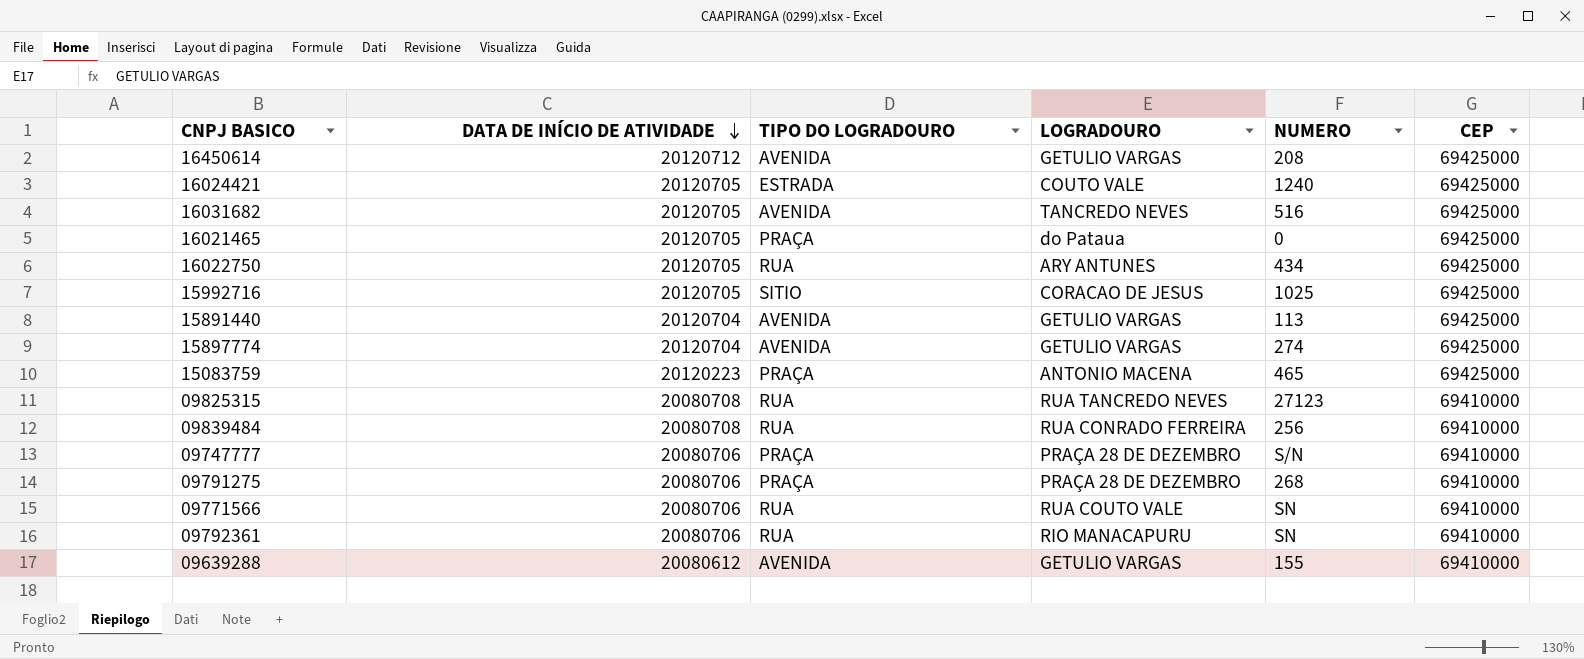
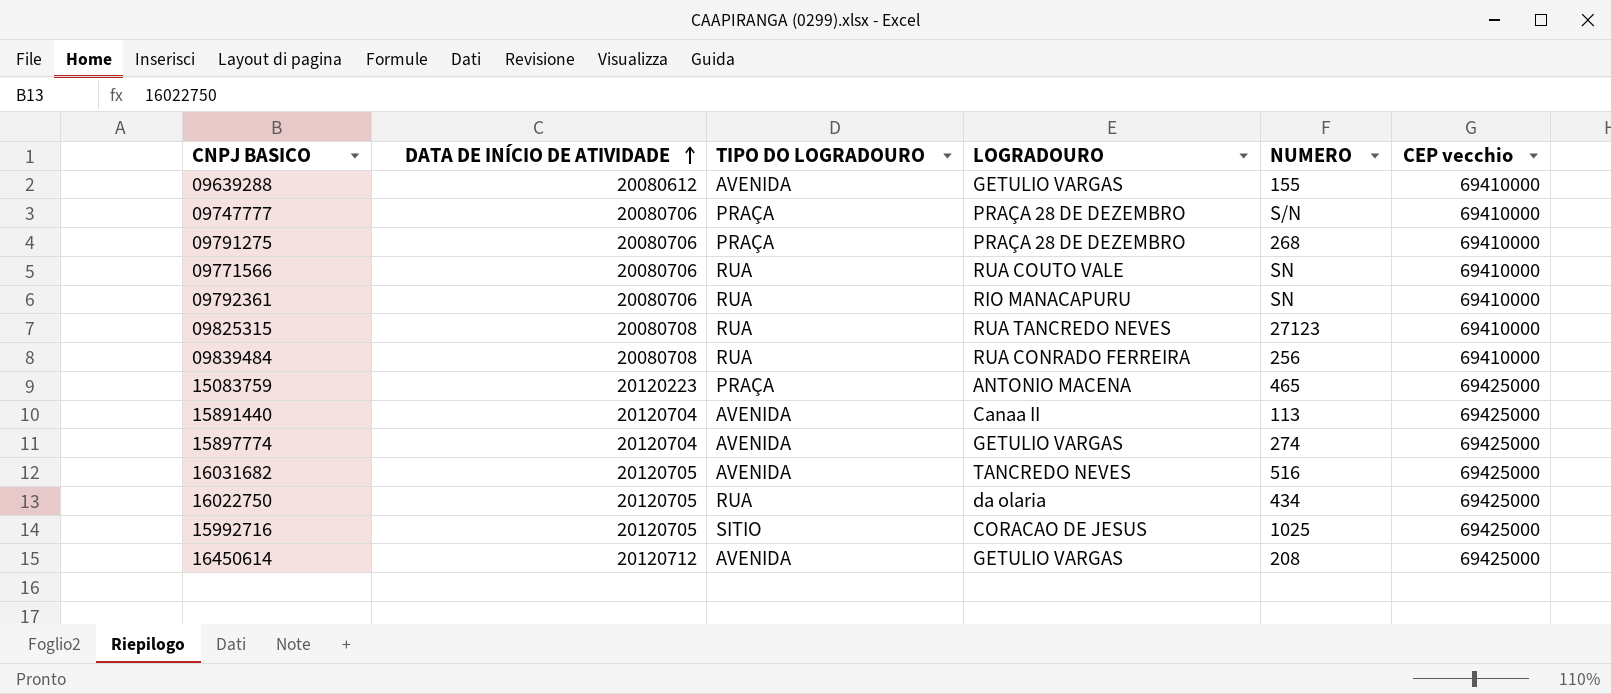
row order: DATA DE INÍCIO DE ATIVIDADE descending -> DATA DE INÍCIO DE ATIVIDADE ascending
column name: CEP -> CEP vecchio
row 16024421: 20120705 | ESTRADA | COUTO VALE | 1240 | 69425000 -> none
row 16021465: 20120705 | PRAÇA | do Pataua | 0 | 69425000 -> none
15891440 | LOGRADOURO: GETULIO VARGAS -> Canaa II
16022750 | LOGRADOURO: ARY ANTUNES -> da olaria

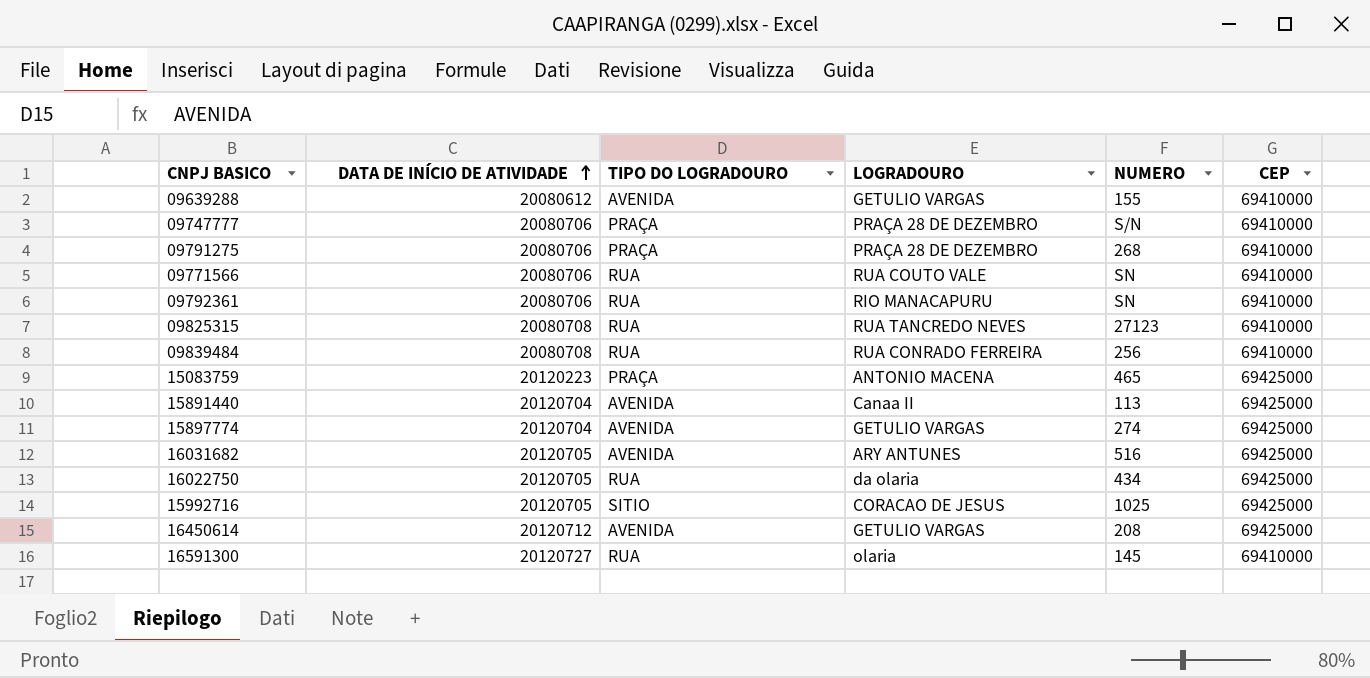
column name: CEP vecchio -> CEP
16031682 | LOGRADOURO: TANCREDO NEVES -> ARY ANTUNES
row 16591300: none -> 20120727 | RUA | olaria | 145 | 69410000

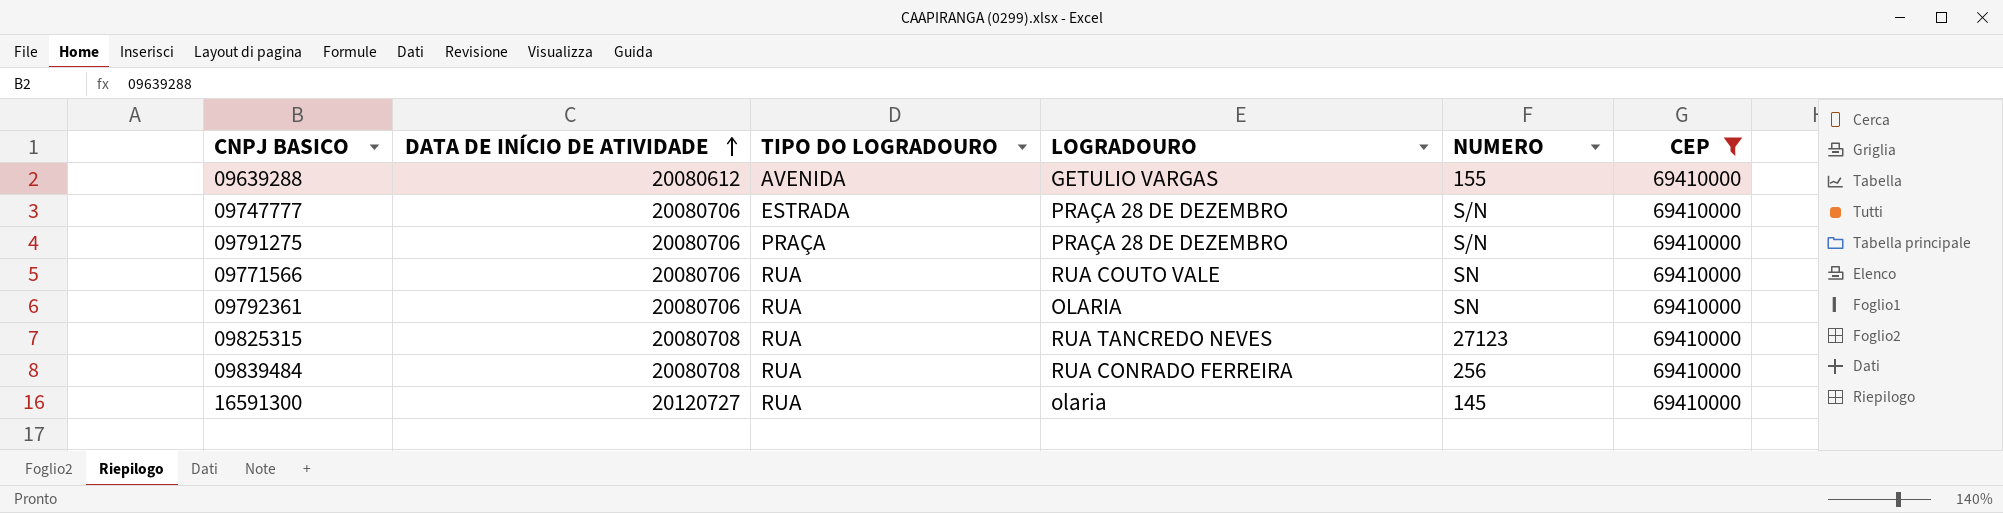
filter: none -> CEP = 69410000
09747777 | TIPO DO LOGRADOURO: PRAÇA -> ESTRADA
09791275 | NUMERO: 268 -> S/N
09792361 | LOGRADOURO: RIO MANACAPURU -> OLARIA

